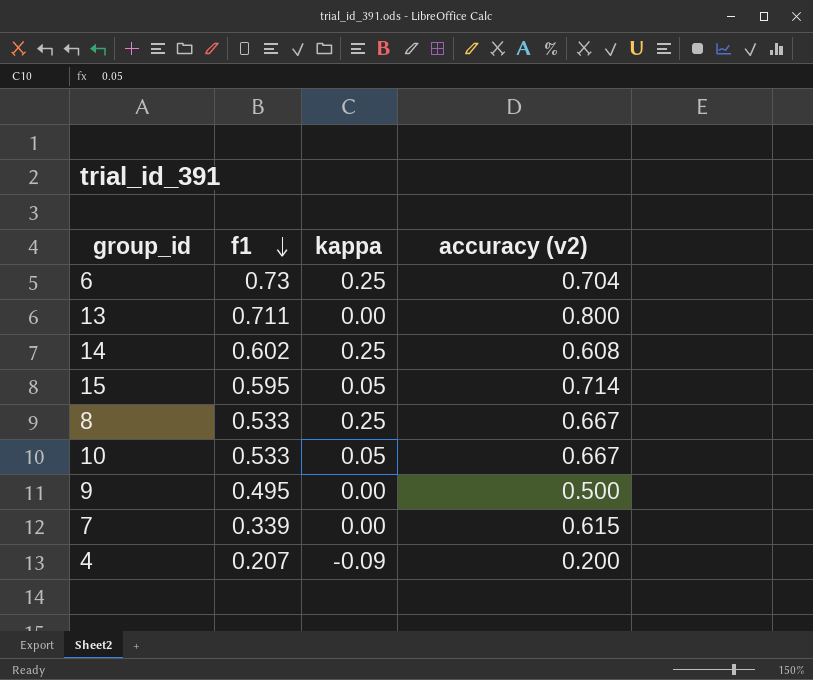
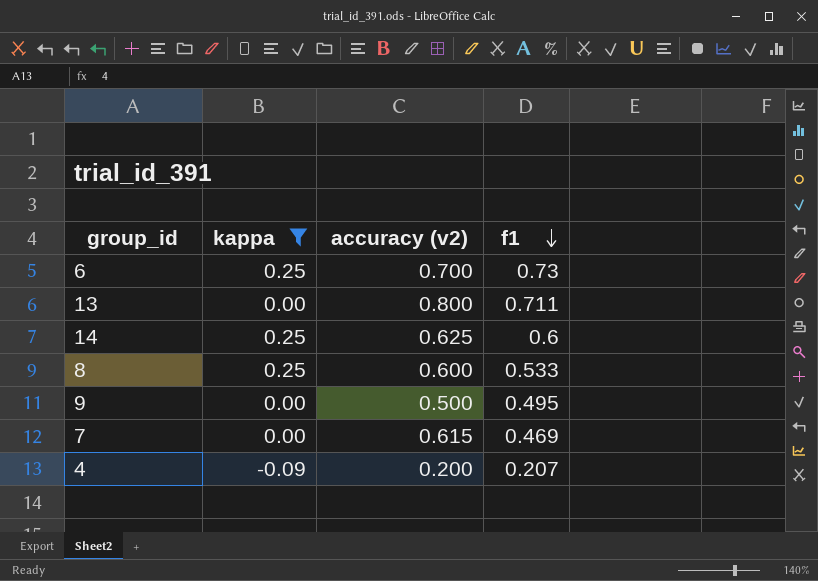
filter: none -> kappa != 0.05
column f1 | position: 2 -> 4
6 | accuracy (v2): 0.704 -> 0.700
14 | accuracy (v2): 0.608 -> 0.625
14 | f1: 0.602 -> 0.6
8 | accuracy (v2): 0.667 -> 0.600
7 | f1: 0.339 -> 0.469

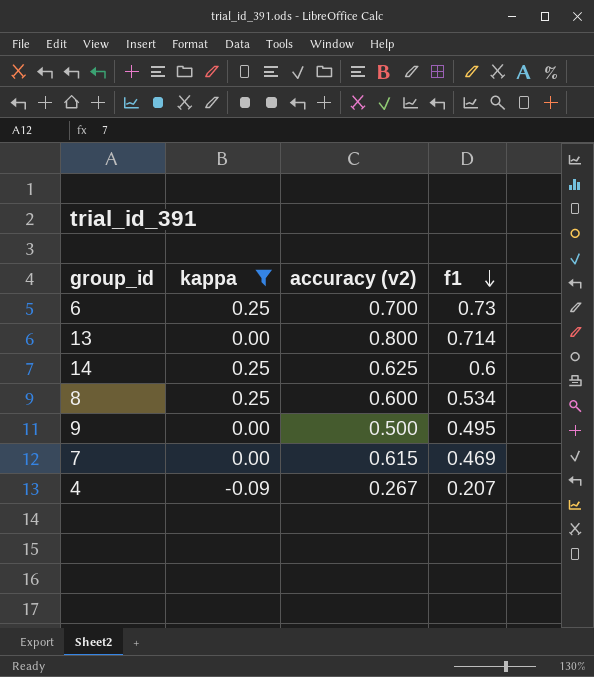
13 | f1: 0.711 -> 0.714
8 | f1: 0.533 -> 0.534
4 | accuracy (v2): 0.200 -> 0.267

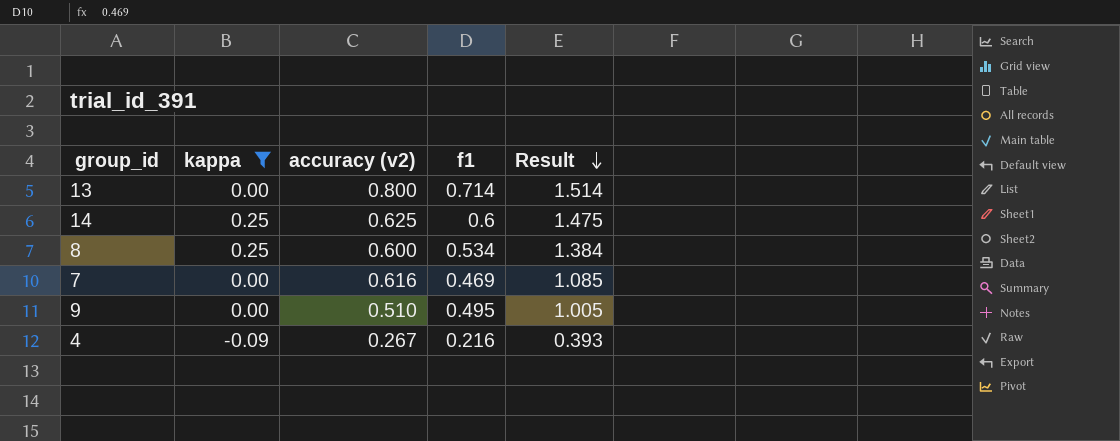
row order: f1 descending -> Result descending
column Result | formula: none -> [kappa] + [accuracy (v2)] + [f1]
row 6: 0.25 | 0.700 | 0.73 -> none
7 | accuracy (v2): 0.615 -> 0.616
9 | accuracy (v2): 0.500 -> 0.510
4 | f1: 0.207 -> 0.216

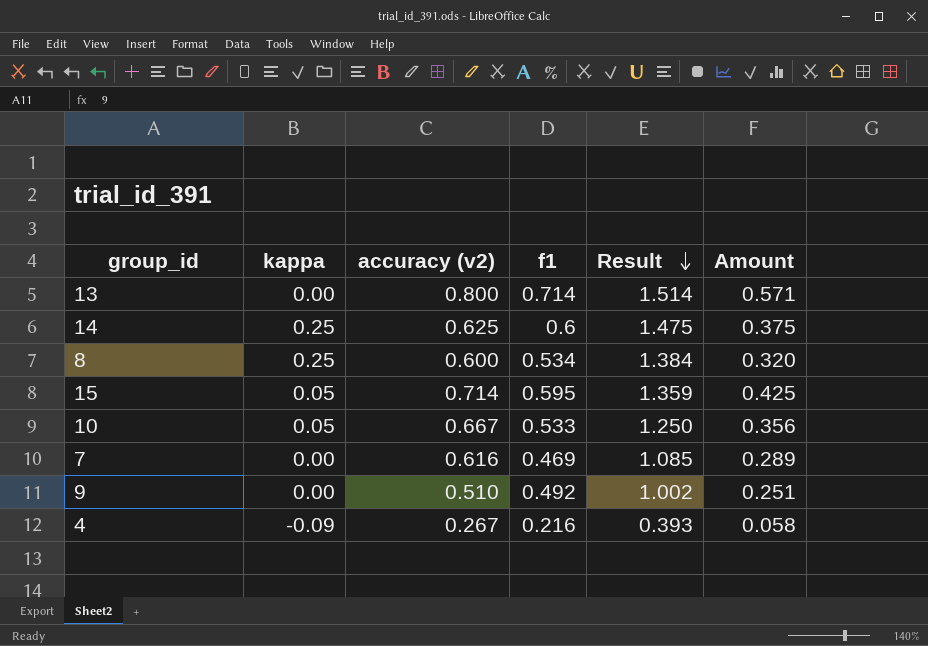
filter: kappa != 0.05 -> none
column Amount | formula: none -> [accuracy (v2)] * [f1]
9 | f1: 0.495 -> 0.492
9 | Result: 1.005 -> 1.002

